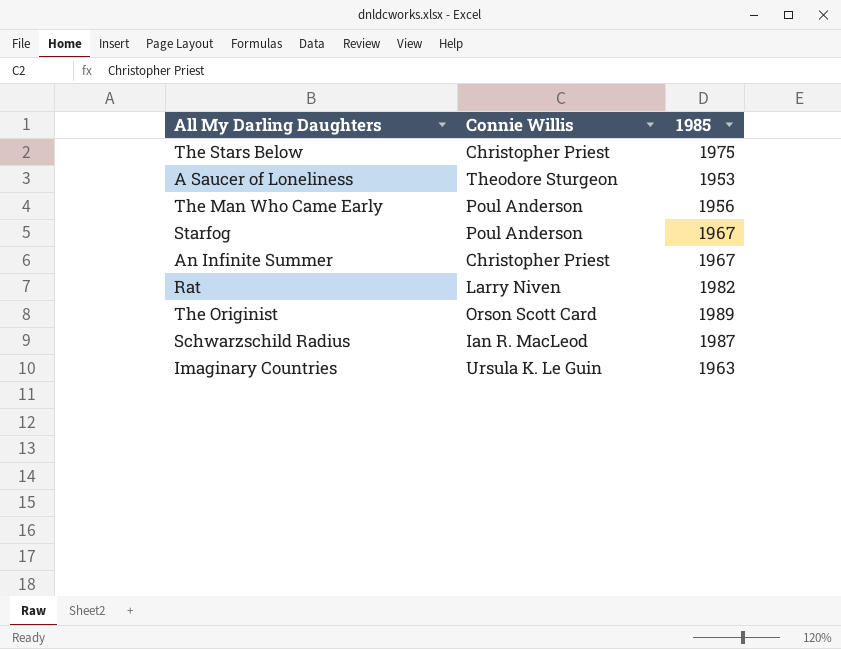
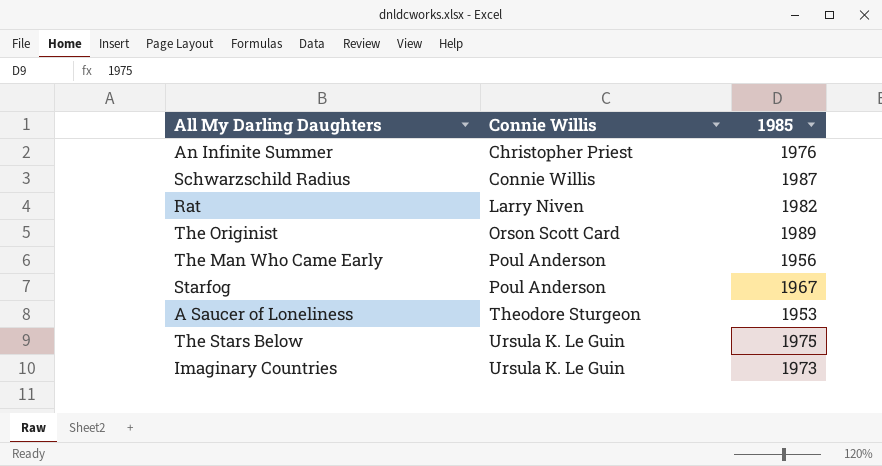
row order: none -> Connie Willis ascending
An Infinite Summer | 1985: 1967 -> 1976
Schwarzschild Radius | Connie Willis: Ian R. MacLeod -> Connie Willis
The Stars Below | Connie Willis: Christopher Priest -> Ursula K. Le Guin
Imaginary Countries | 1985: 1963 -> 1973

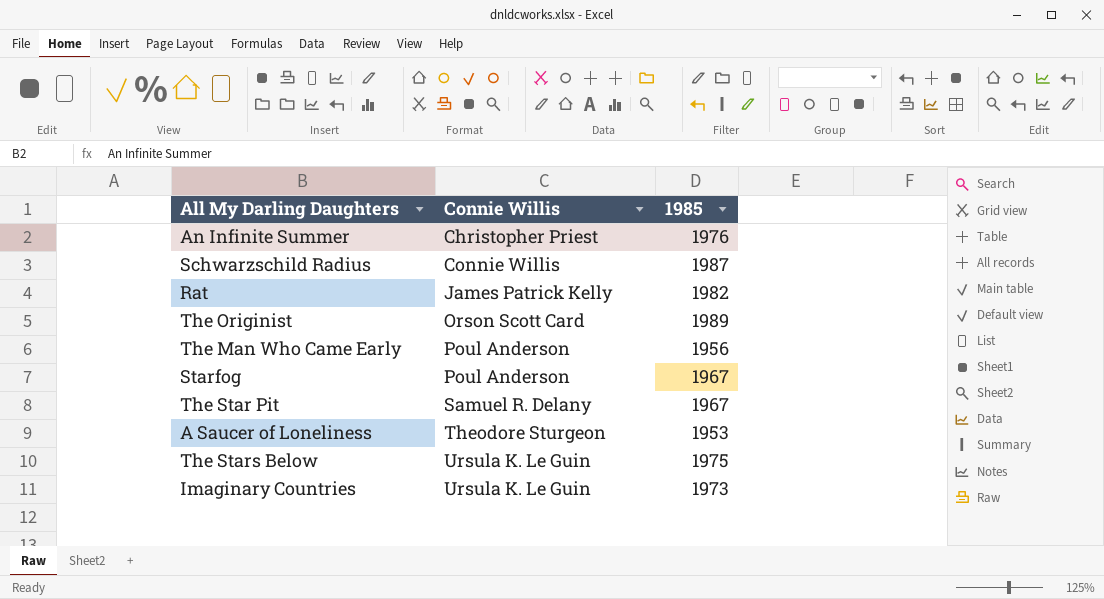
Rat | Connie Willis: Larry Niven -> James Patrick Kelly
row The Star Pit: none -> Samuel R. Delany | 1967

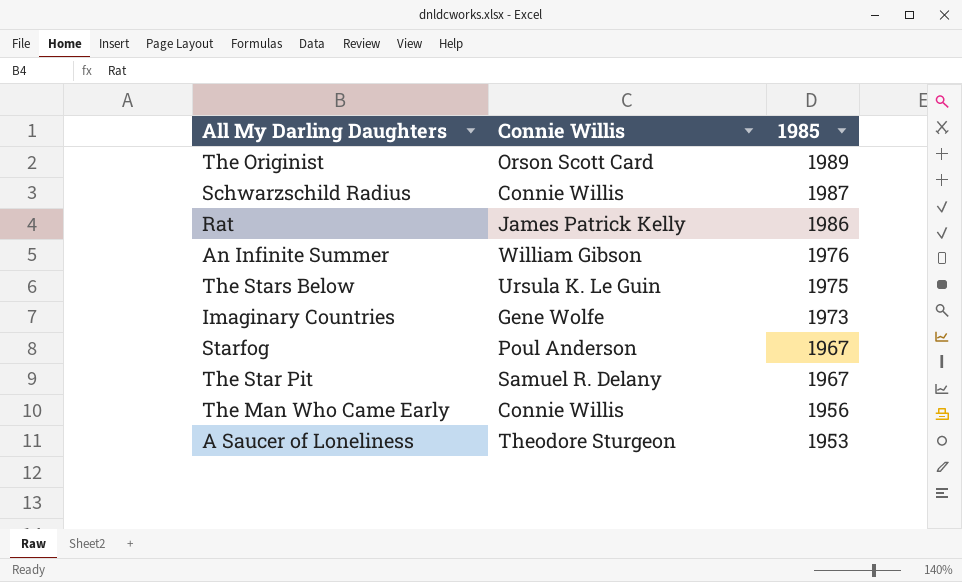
row order: Connie Willis ascending -> 1985 descending
Rat | 1985: 1982 -> 1986
An Infinite Summer | Connie Willis: Christopher Priest -> William Gibson
Imaginary Countries | Connie Willis: Ursula K. Le Guin -> Gene Wolfe
The Man Who Came Early | Connie Willis: Poul Anderson -> Connie Willis

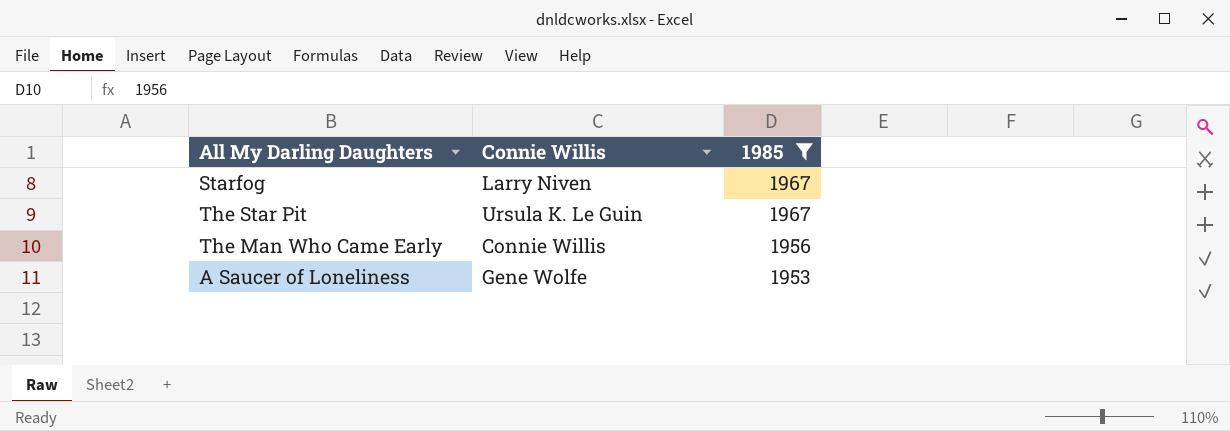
filter: none -> 1985 <= 1967
Starfog | Connie Willis: Poul Anderson -> Larry Niven
The Star Pit | Connie Willis: Samuel R. Delany -> Ursula K. Le Guin
A Saucer of Loneliness | Connie Willis: Theodore Sturgeon -> Gene Wolfe

